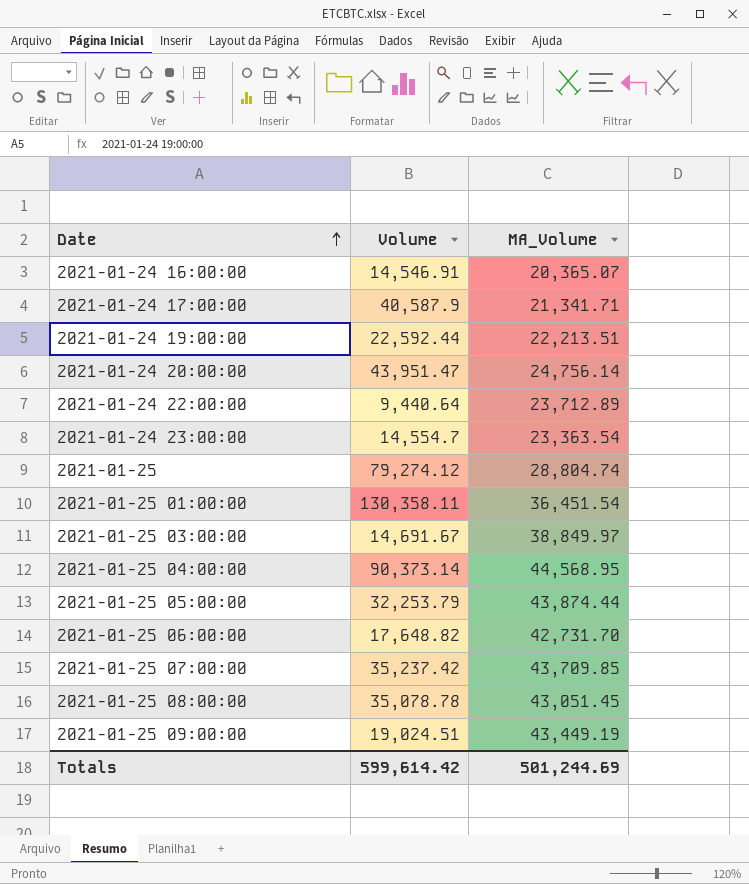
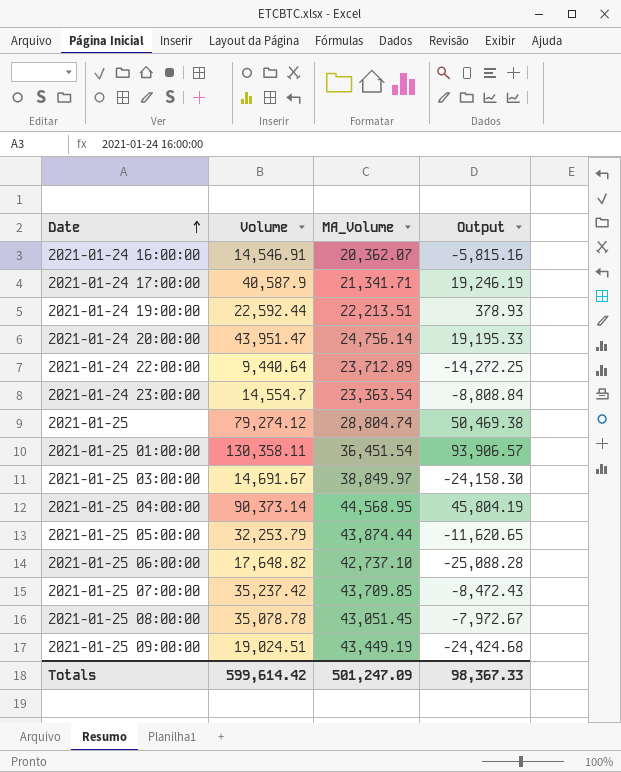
column Output | formula: none -> [Volume] - [MA_Volume]
2021-01-24 16:00:00 | MA_Volume: 20,365.07 -> 20,362.07
2021-01-25 06:00:00 | MA_Volume: 42,731.70 -> 42,737.10
Totals | MA_Volume: 501,244.69 -> 501,247.09

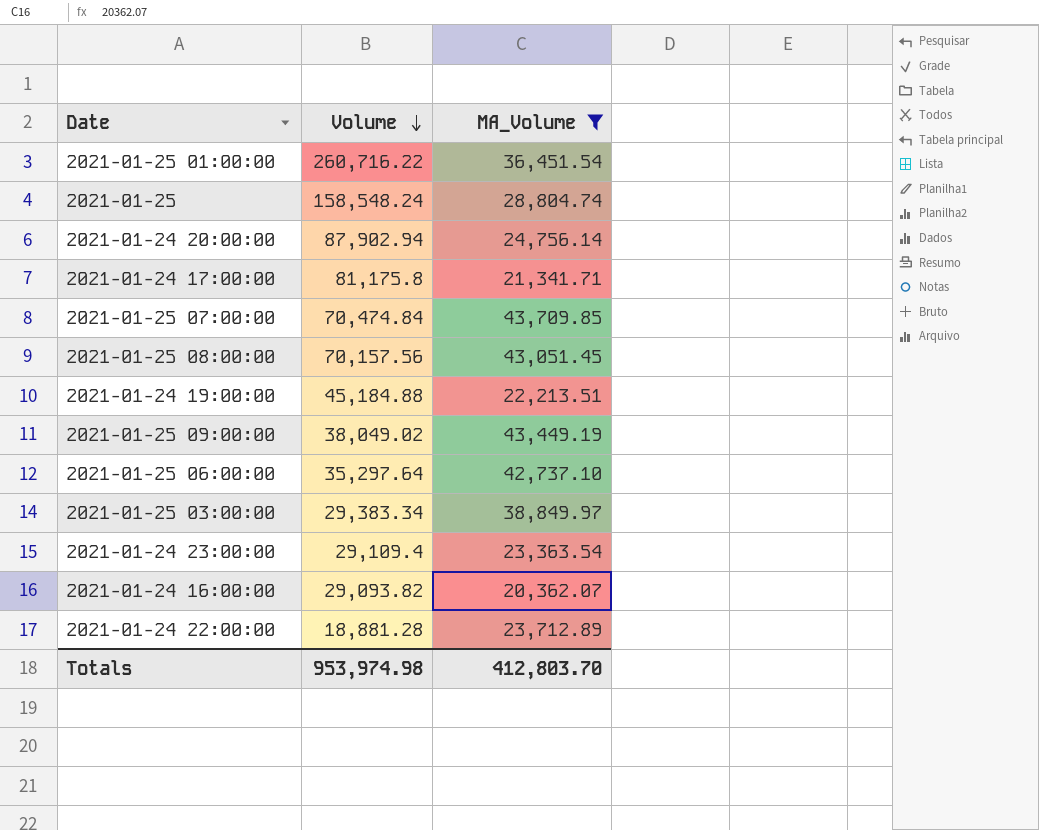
filter: none -> MA_Volume <= 43,709.85
row order: Date ascending -> Volume descending
column Output | formula: [Volume] - [MA_Volume] -> none
2021-01-25 01:00:00 | Volume: 130,358.11 -> 260,716.22
2021-01-25 | Volume: 79,274.12 -> 158,548.24
2021-01-24 20:00:00 | Volume: 43,951.47 -> 87,902.94
2021-01-24 17:00:00 | Volume: 40,587.9 -> 81,175.8
2021-01-25 07:00:00 | Volume: 35,237.42 -> 70,474.84
2021-01-25 08:00:00 | Volume: 35,078.78 -> 70,157.56
2021-01-24 19:00:00 | Volume: 22,592.44 -> 45,184.88
2021-01-25 09:00:00 | Volume: 19,024.51 -> 38,049.02
2021-01-25 06:00:00 | Volume: 17,648.82 -> 35,297.64
2021-01-25 03:00:00 | Volume: 14,691.67 -> 29,383.34
2021-01-24 23:00:00 | Volume: 14,554.7 -> 29,109.4
2021-01-24 16:00:00 | Volume: 14,546.91 -> 29,093.82
2021-01-24 22:00:00 | Volume: 9,440.64 -> 18,881.28
Totals | Volume: 599,614.42 -> 953,974.98
Totals | MA_Volume: 501,247.09 -> 412,803.70

